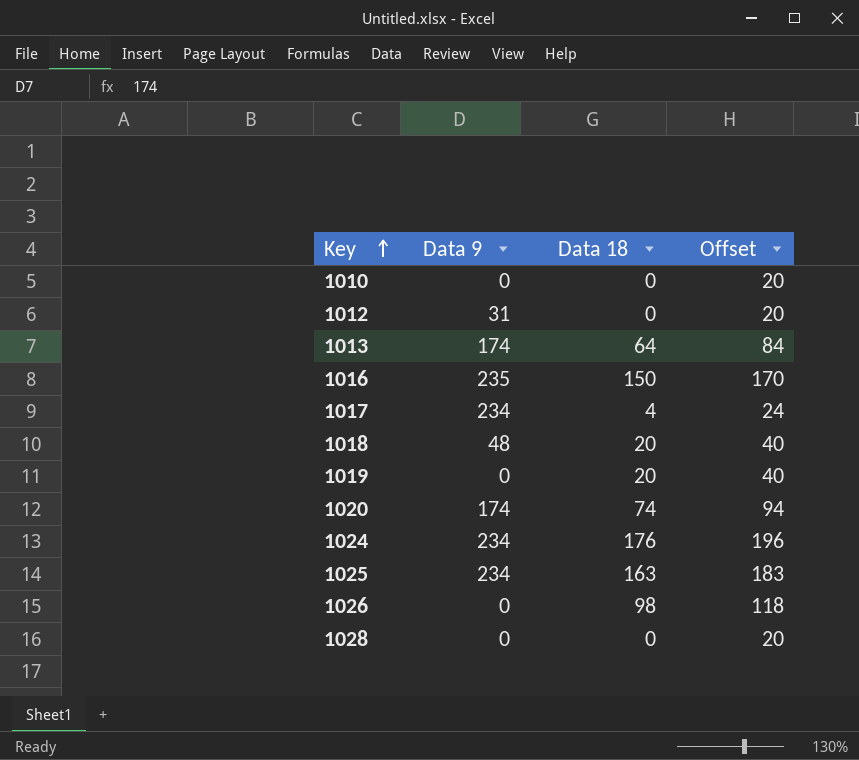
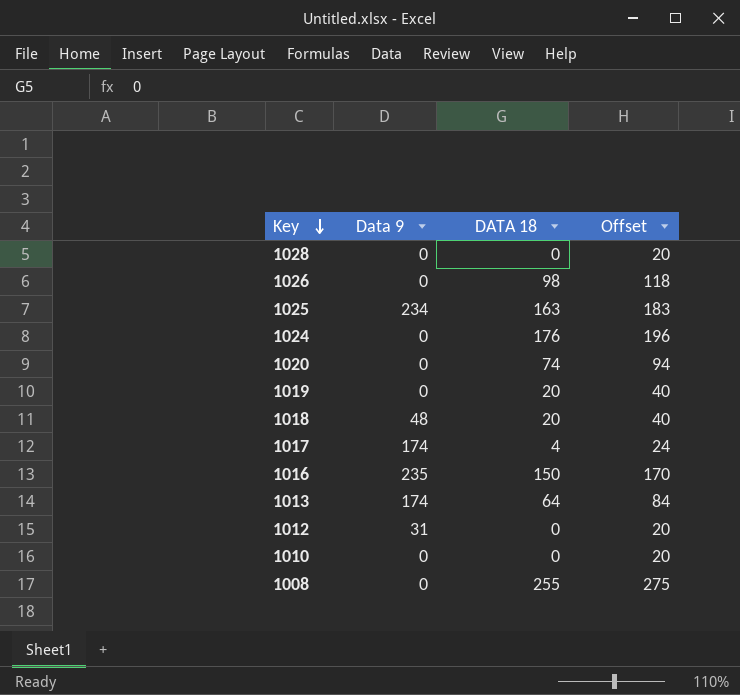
row order: Key ascending -> Key descending
column name: Data 18 -> DATA 18
1024 | Data 9: 234 -> 0
1020 | Data 9: 174 -> 0
1017 | Data 9: 234 -> 174
row 1008: none -> 0 | 255 | 275

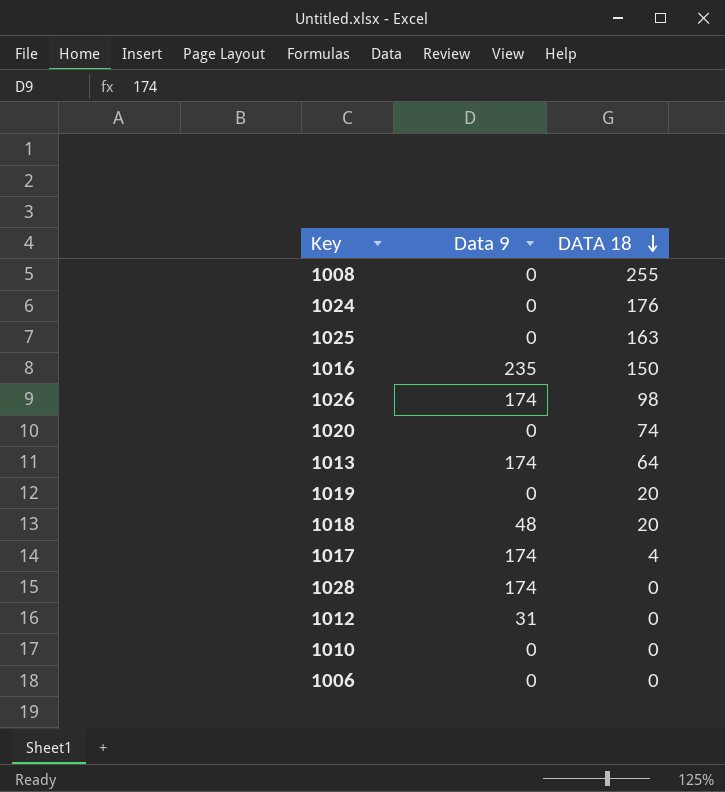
row order: Key descending -> DATA 18 descending
column Offset | formula: [DATA 18] + 20 -> none
1025 | Data 9: 234 -> 0
1026 | Data 9: 0 -> 174
1028 | Data 9: 0 -> 174
row 1006: none -> 0 | 0

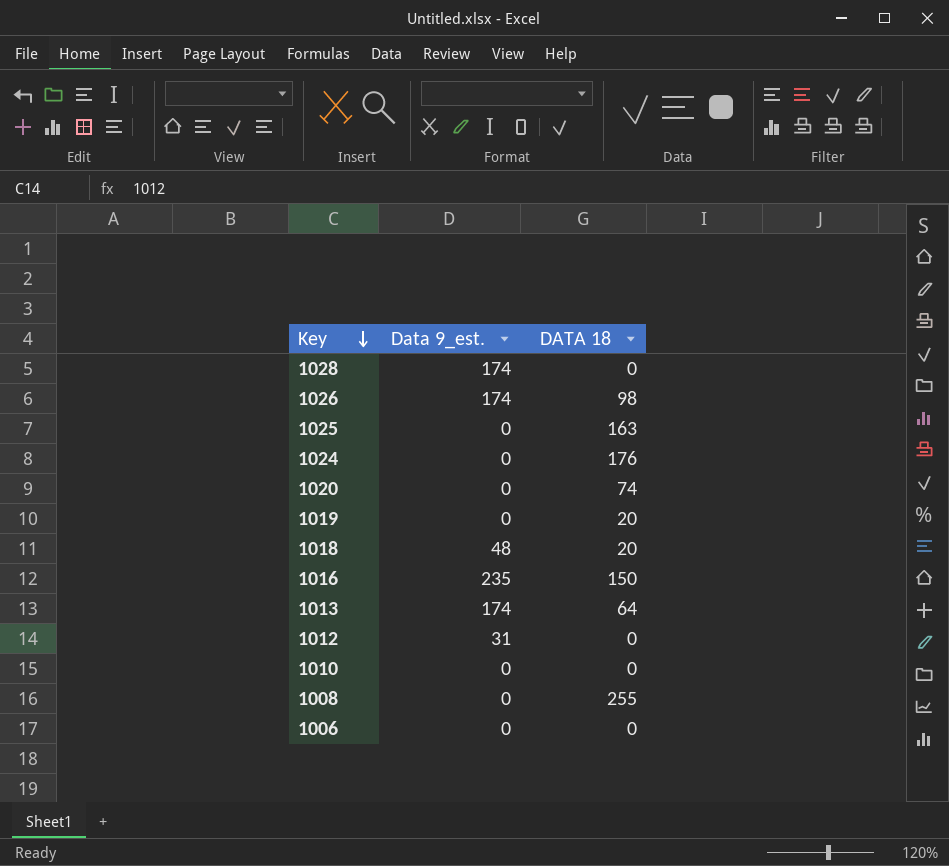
row order: DATA 18 descending -> Key descending
column name: Data 9 -> Data 9_est.
row 1017: 174 | 4 -> none

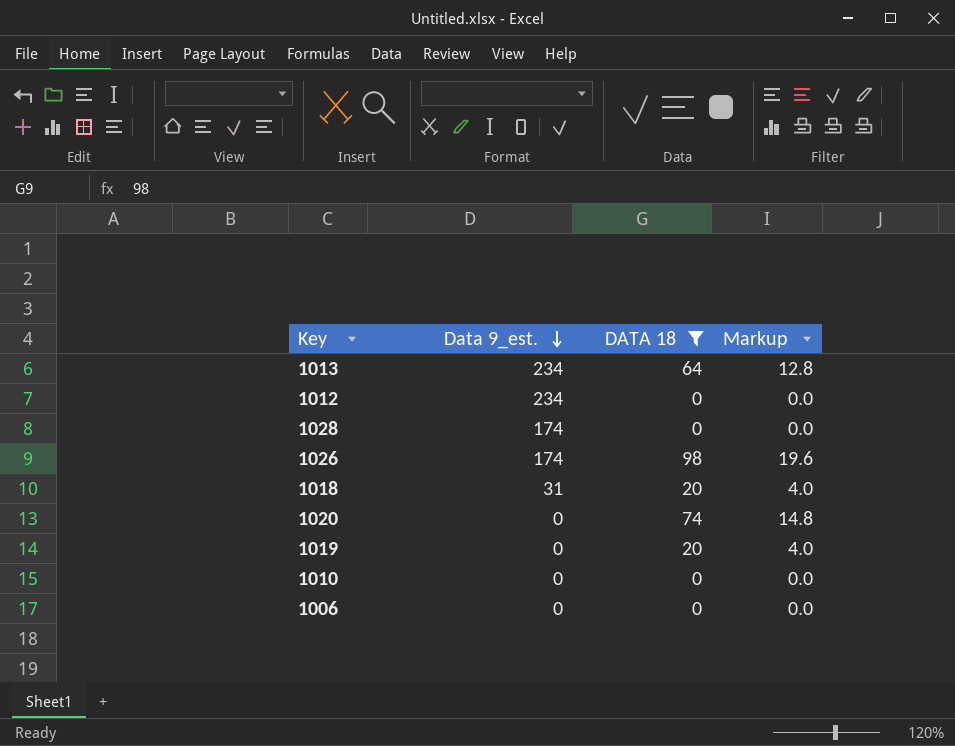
filter: none -> DATA 18 <= 98
row order: Key descending -> Data 9_est. descending
column Markup | formula: none -> [DATA 18] * 0.2
1013 | Data 9_est.: 174 -> 234
1012 | Data 9_est.: 31 -> 234
1018 | Data 9_est.: 48 -> 31

